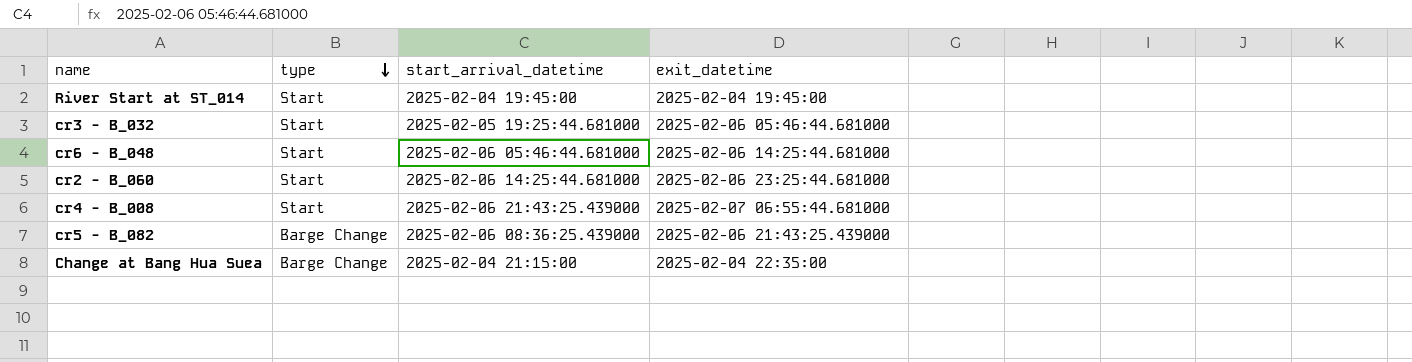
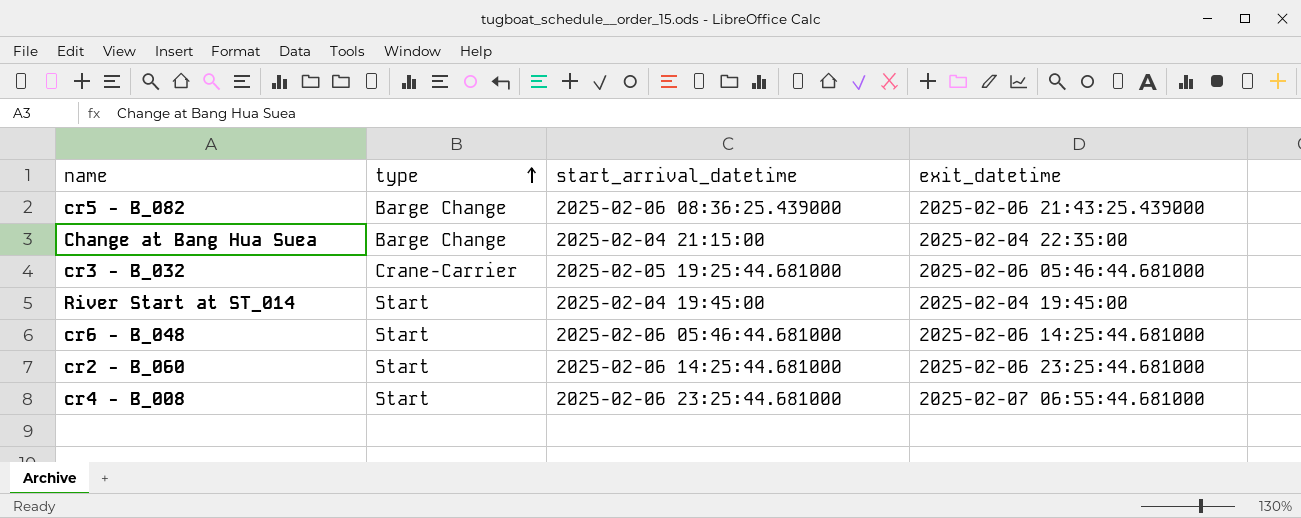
row order: type descending -> type ascending
cr3 - B_032 | type: Start -> Crane-Carrier
cr4 - B_008 | start_arrival_datetime: 2025-02-06 21:43:25.439000 -> 2025-02-06 23:25:44.681000

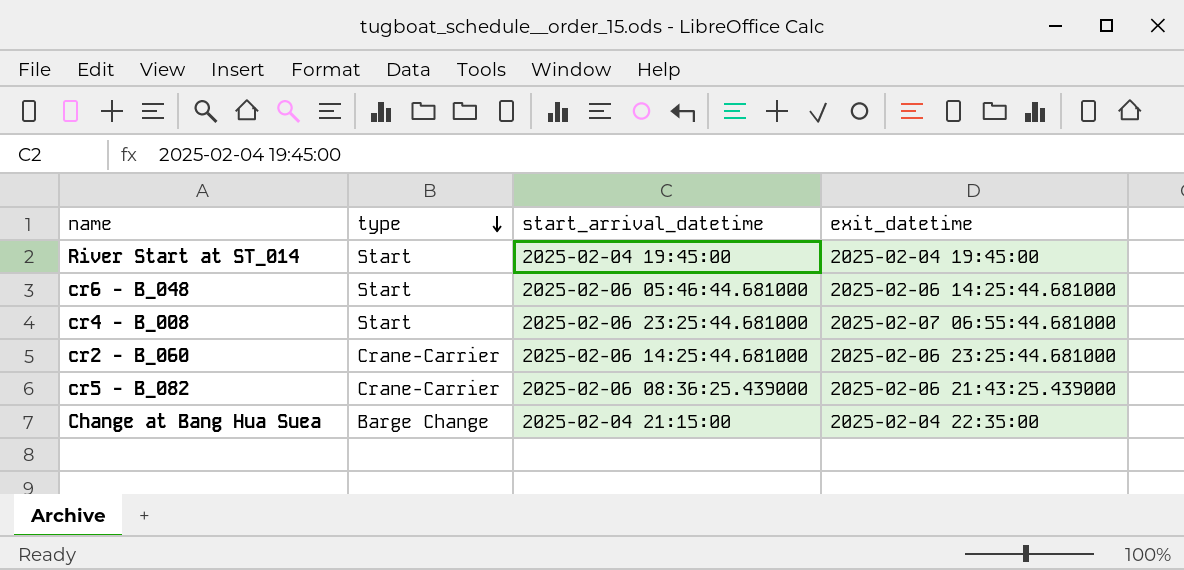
row order: type ascending -> type descending
row cr3 - B_032: Crane-Carrier | 2025-02-05 19:25:44.681000 | 2025-02-06 05:46:44.681000 -> none
cr2 - B_060 | type: Start -> Crane-Carrier
cr5 - B_082 | type: Barge Change -> Crane-Carrier

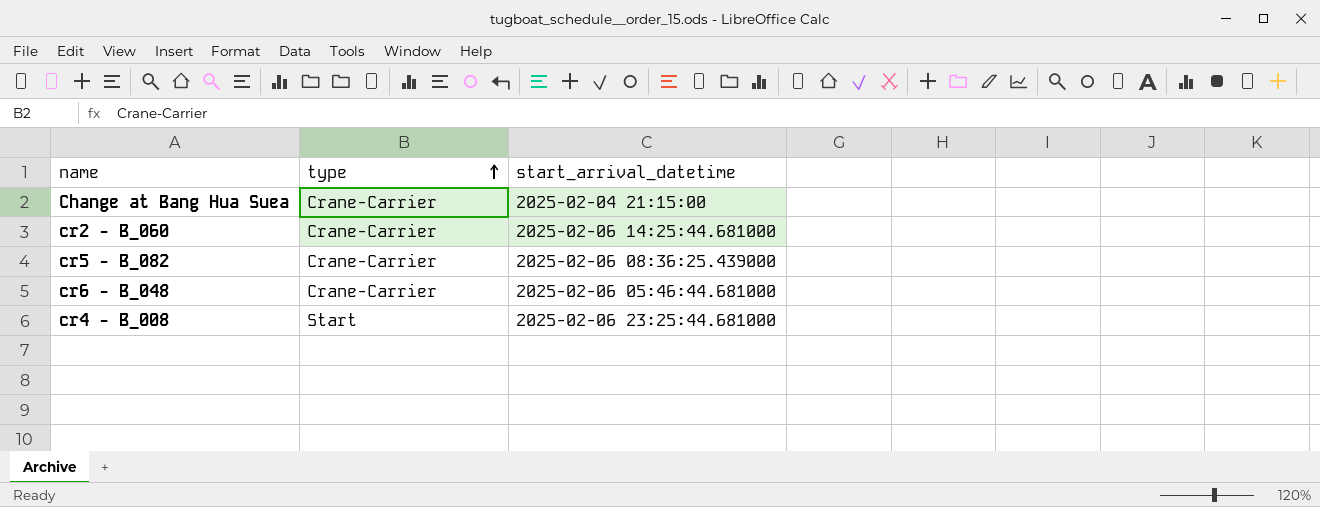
row order: type descending -> type ascending
column exit_datetime | position: 4 -> none
row River Start at ST_014: Start | 2025-02-04 19:45:00 | 2025-02-04 19:45:00 -> none
Change at Bang Hua Suea | type: Barge Change -> Crane-Carrier
cr6 - B_048 | type: Start -> Crane-Carrier

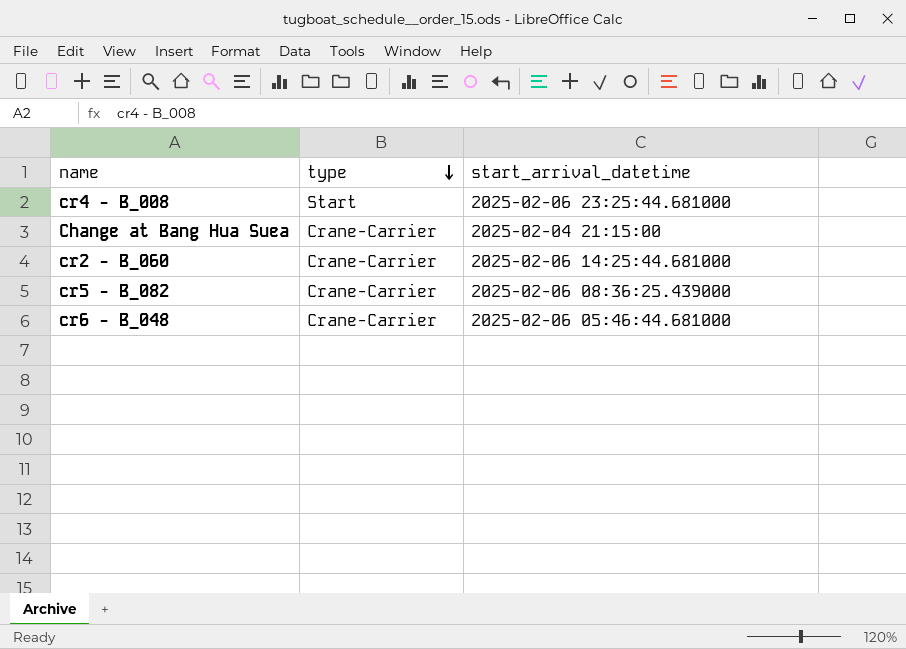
row order: type ascending -> type descending

